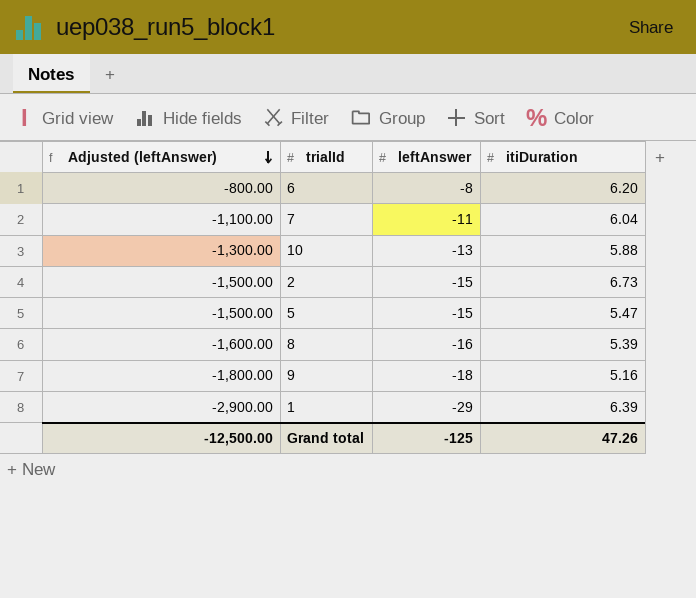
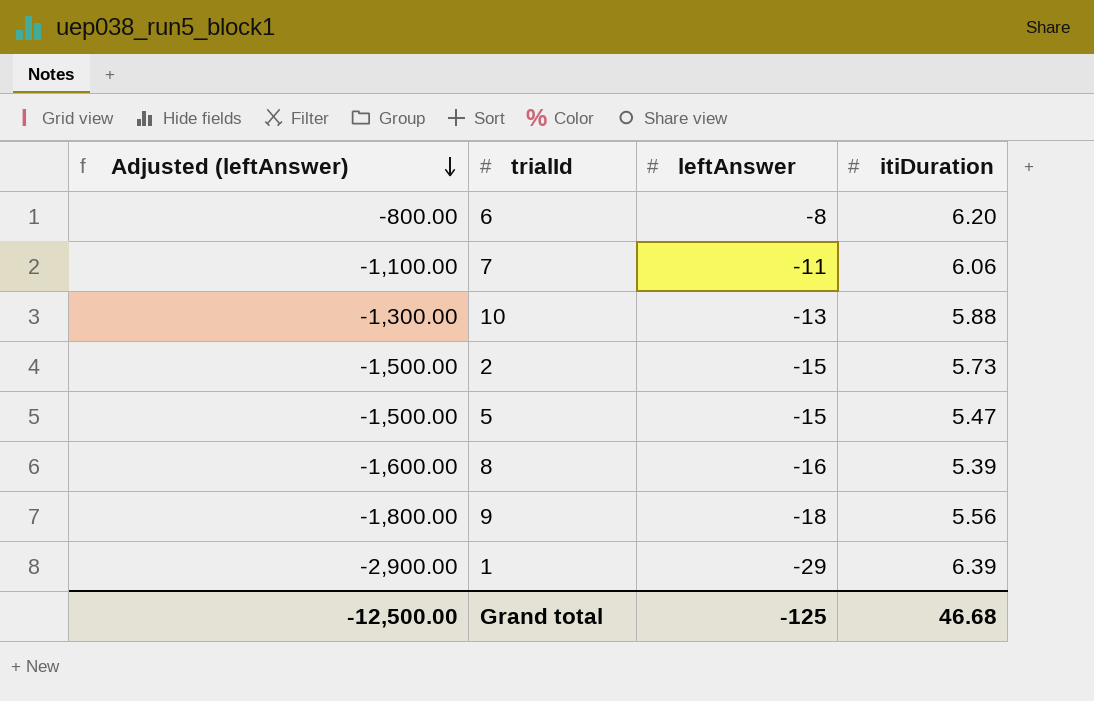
7 | itiDuration: 6.04 -> 6.06
2 | itiDuration: 6.73 -> 5.73
9 | itiDuration: 5.16 -> 5.56
Grand total | itiDuration: 47.26 -> 46.68

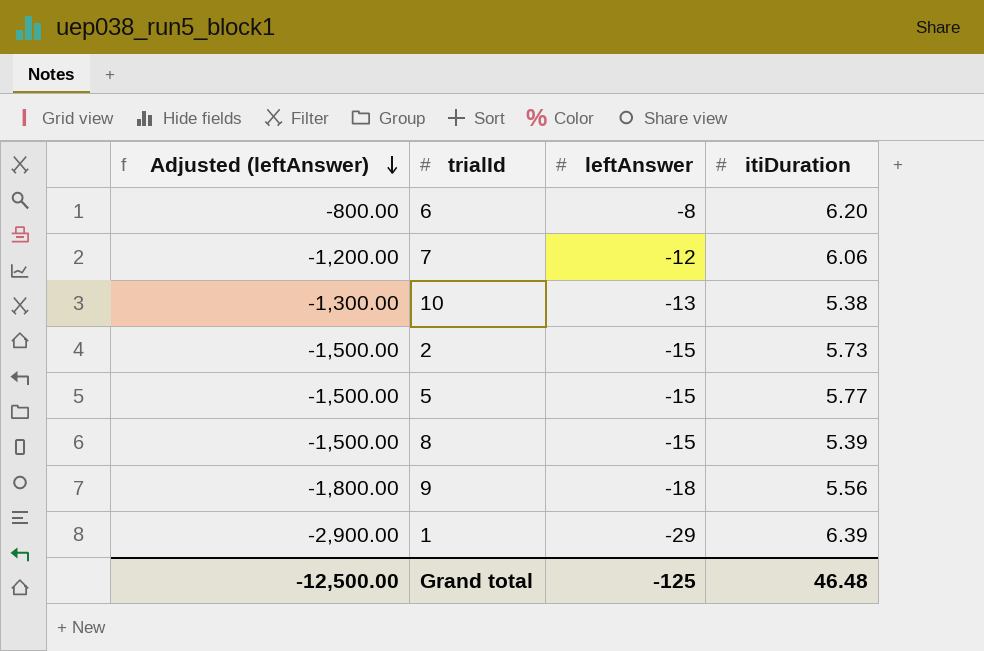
7 | Adjusted (leftAnswer): -1,100.00 -> -1,200.00
7 | leftAnswer: -11 -> -12
10 | itiDuration: 5.88 -> 5.38
5 | itiDuration: 5.47 -> 5.77
8 | Adjusted (leftAnswer): -1,600.00 -> -1,500.00
8 | leftAnswer: -16 -> -15
Grand total | itiDuration: 46.68 -> 46.48

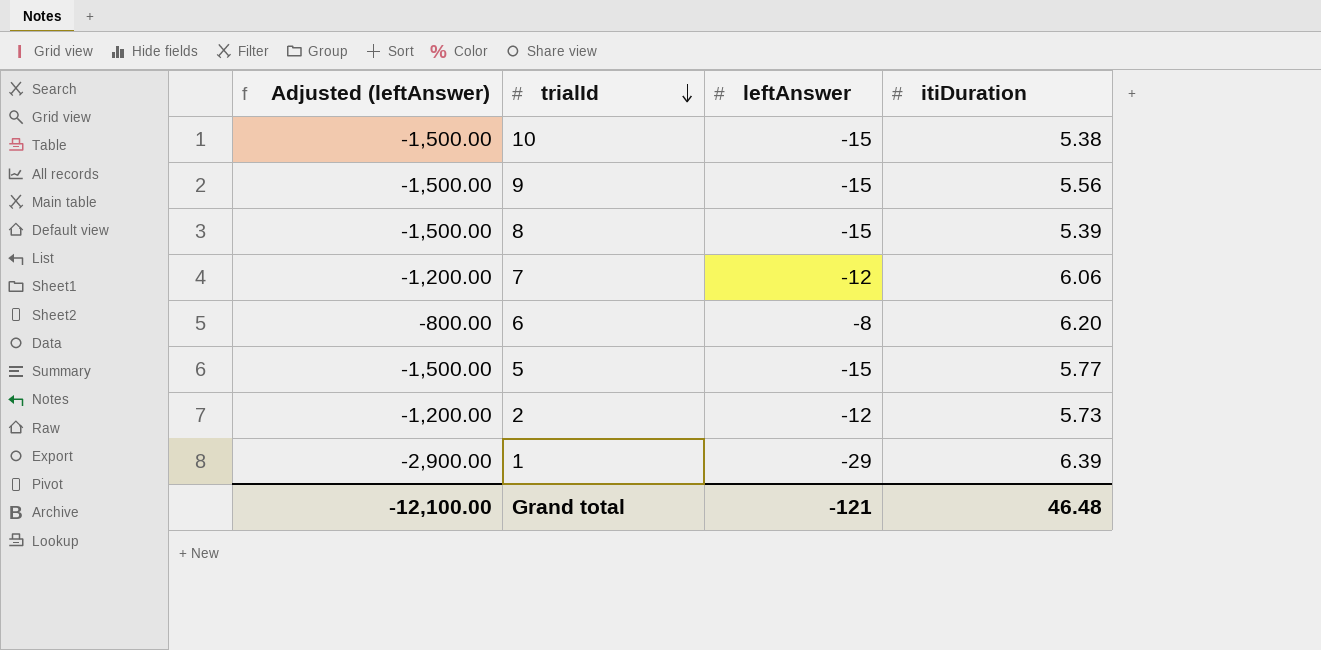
row order: Adjusted (leftAnswer) descending -> trialId descending
10 | Adjusted (leftAnswer): -1,300.00 -> -1,500.00
10 | leftAnswer: -13 -> -15
9 | Adjusted (leftAnswer): -1,800.00 -> -1,500.00
9 | leftAnswer: -18 -> -15
2 | Adjusted (leftAnswer): -1,500.00 -> -1,200.00
2 | leftAnswer: -15 -> -12
Grand total | Adjusted (leftAnswer): -12,500.00 -> -12,100.00
Grand total | leftAnswer: -125 -> -121

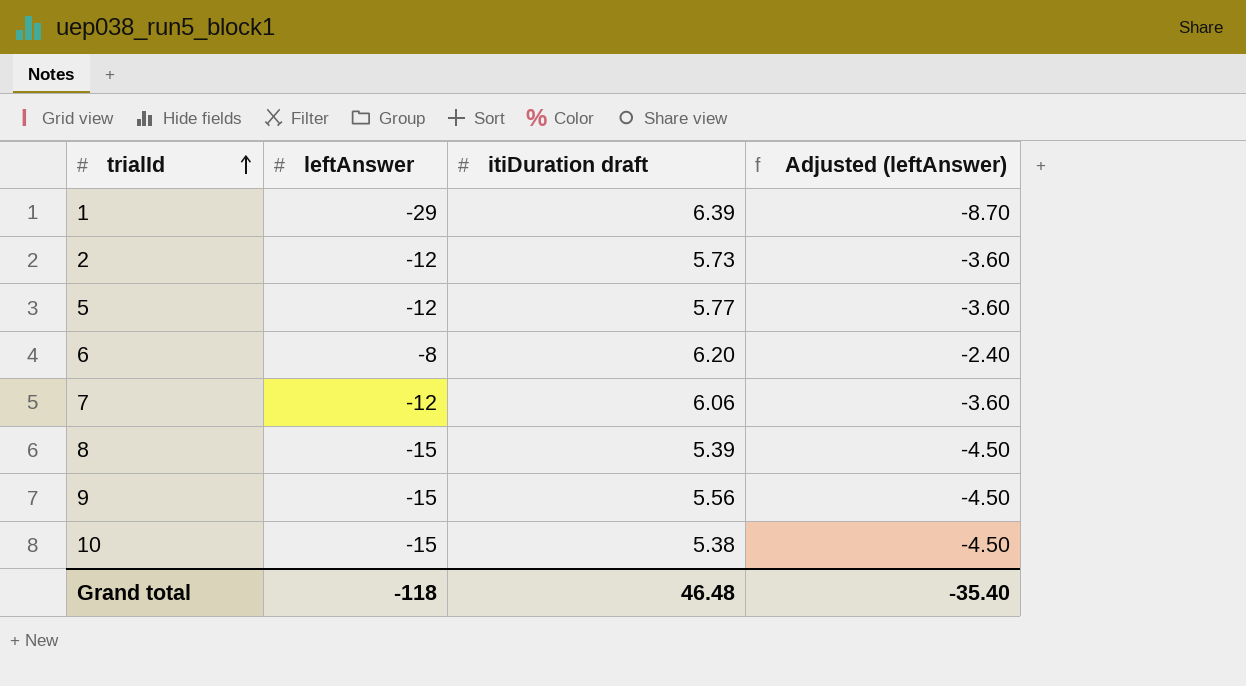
row order: trialId descending -> trialId ascending
column name: itiDuration -> itiDuration draft
column Adjusted (leftAnswer) | formula: [leftAnswer] * 100 -> [leftAnswer] * 0.3
column Adjusted (leftAnswer) | position: 1 -> 4
5 | leftAnswer: -15 -> -12
Grand total | leftAnswer: -121 -> -118
Grand total | Adjusted (leftAnswer): -12,100.00 -> -35.40

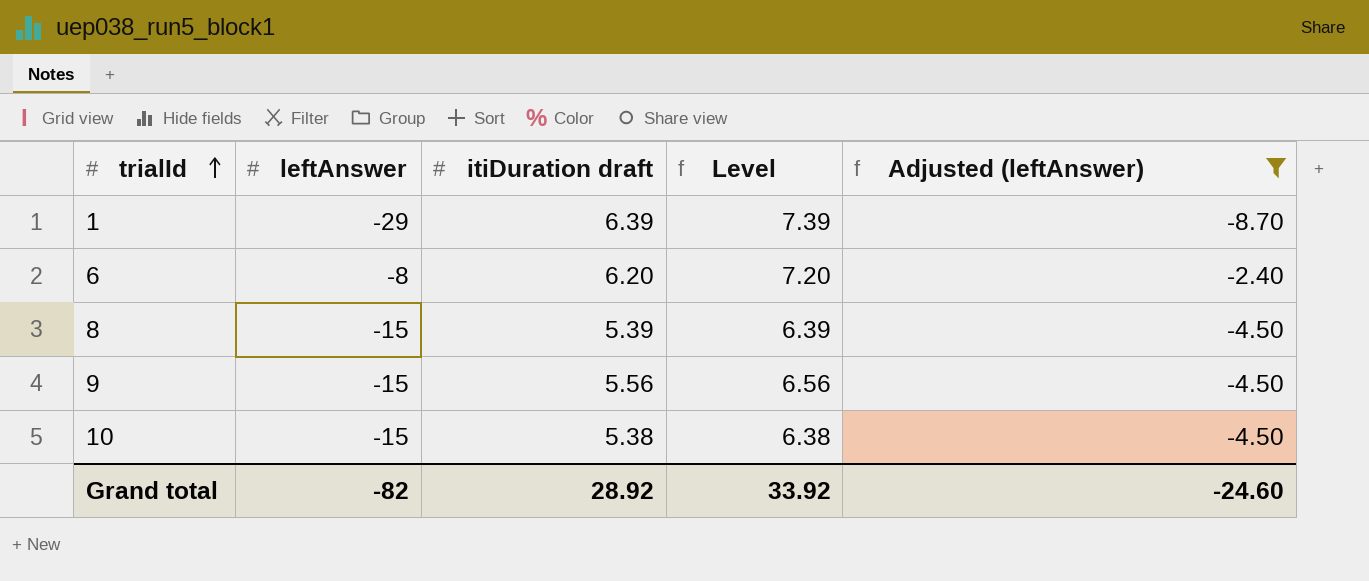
filter: none -> Adjusted (leftAnswer) != -3.60
column Level | formula: none -> [itiDuration draft] + 1
Grand total | leftAnswer: -118 -> -82
Grand total | itiDuration draft: 46.48 -> 28.92
Grand total | Adjusted (leftAnswer): -35.40 -> -24.60

